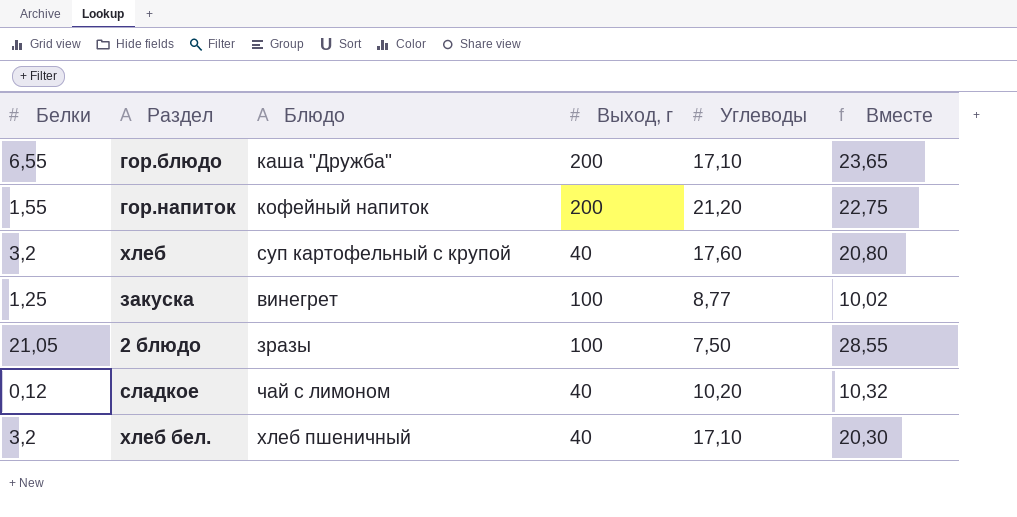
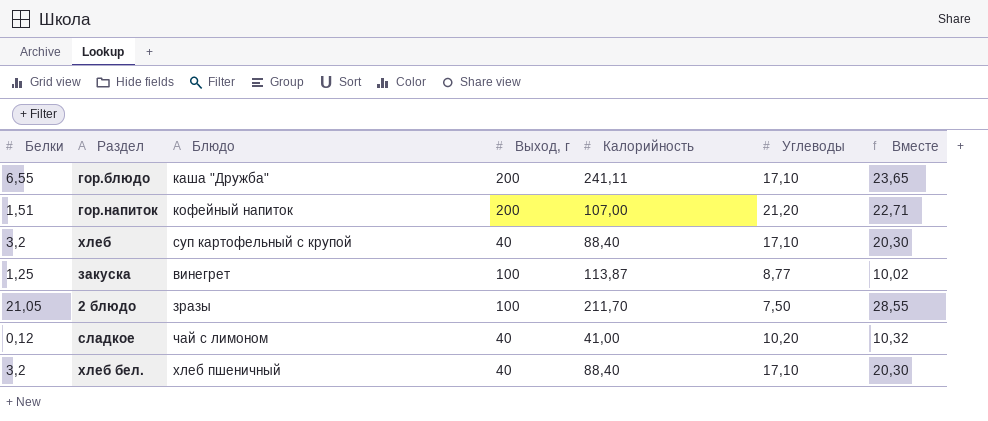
column Калорийность | position: none -> 5
гор.напиток | Белки: 1,55 -> 1,51
гор.напиток | Вместе: 22,75 -> 22,71
хлеб | Углеводы: 17,60 -> 17,10
хлеб | Вместе: 20,80 -> 20,30

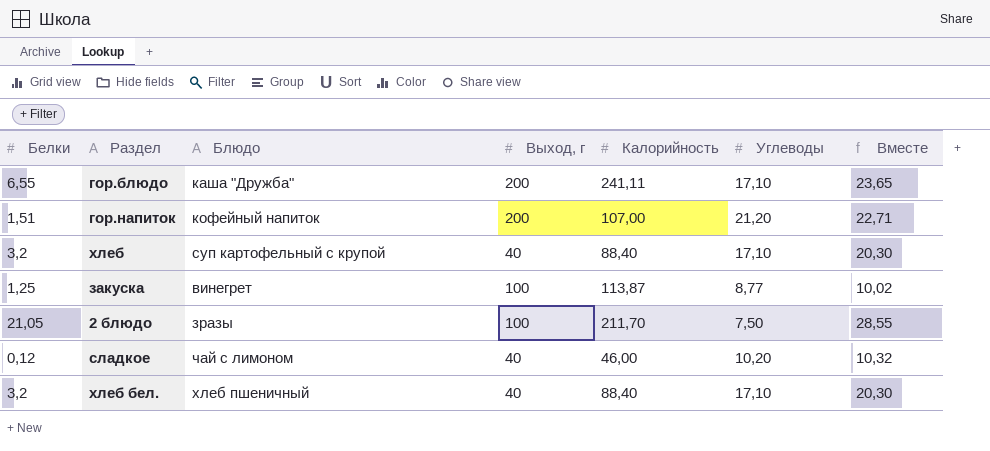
сладкое | Калорийность: 41,00 -> 46,00

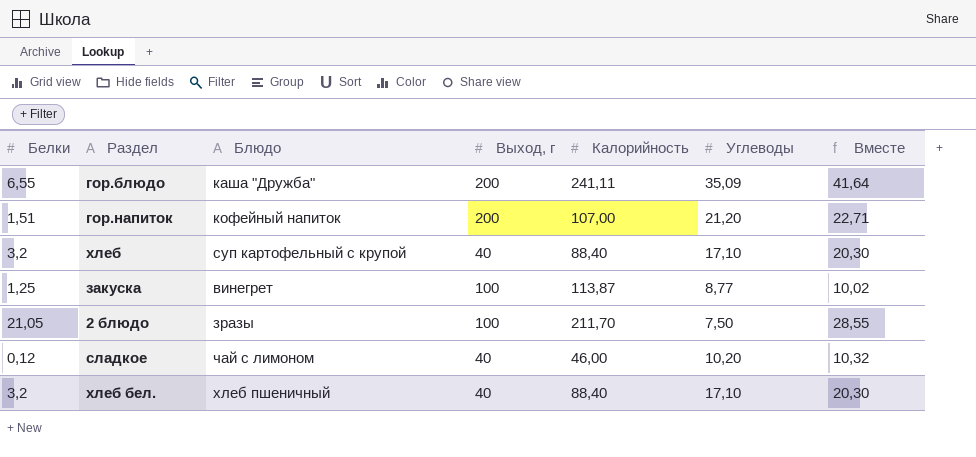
гор.блюдо | Углеводы: 17,10 -> 35,09
гор.блюдо | Вместе: 23,65 -> 41,64

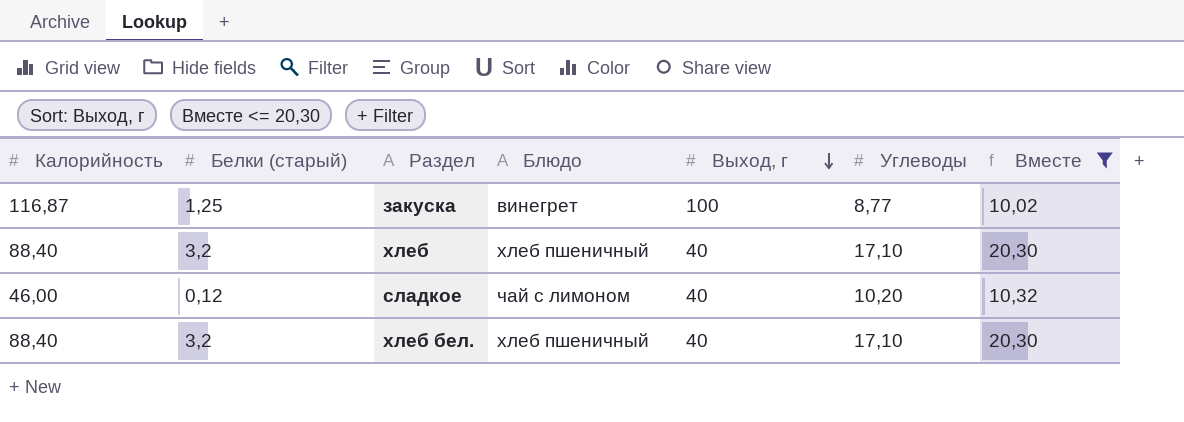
filter: none -> Вместе <= 20,30
row order: none -> Выход, г descending
column Калорийность | position: 5 -> 1
column name: Белки -> Белки (старый)
закуска | Калорийность: 113,87 -> 116,87
хлеб | Блюдо: суп картофельный с крупой -> хлеб пшеничный

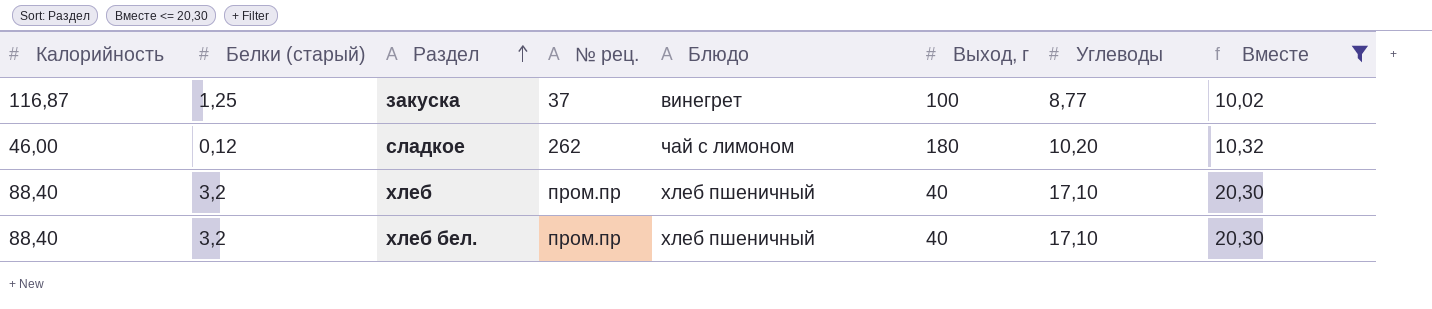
row order: Выход, г descending -> Раздел ascending
column № рец. | position: none -> 4
сладкое | Выход, г: 40 -> 180

